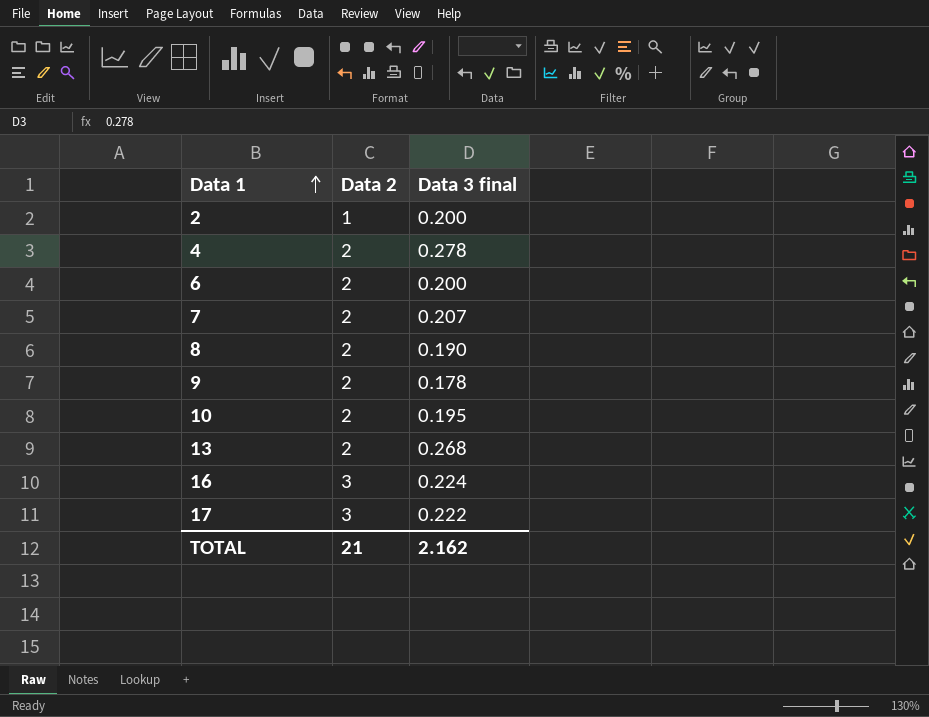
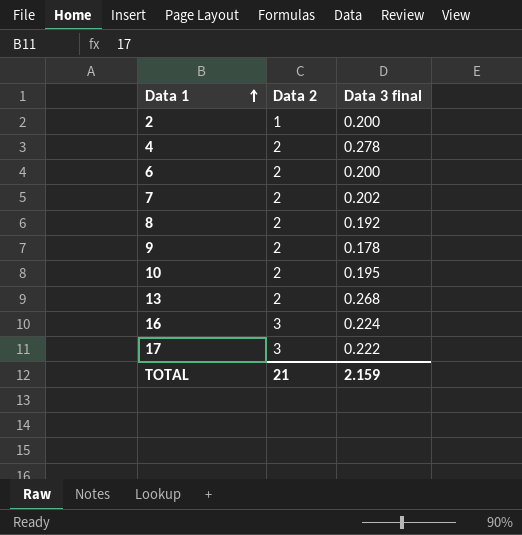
7 | Data 3 final: 0.207 -> 0.202
8 | Data 3 final: 0.190 -> 0.192
TOTAL | Data 3 final: 2.162 -> 2.159

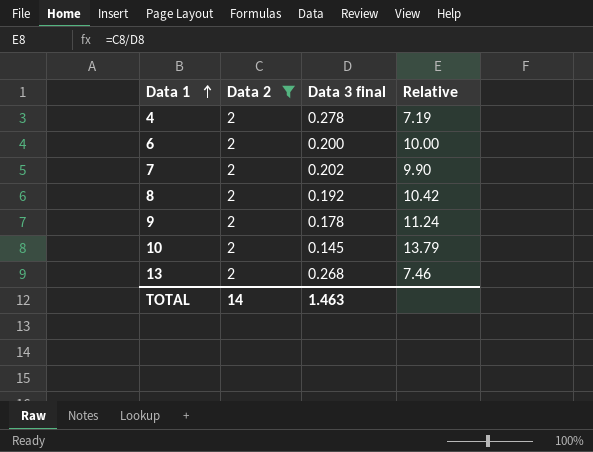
filter: none -> Data 2 = 2
column Relative | formula: none -> [Data 2] / [Data 3 final]
10 | Data 3 final: 0.195 -> 0.145
TOTAL | Data 2: 21 -> 14
TOTAL | Data 3 final: 2.159 -> 1.463

